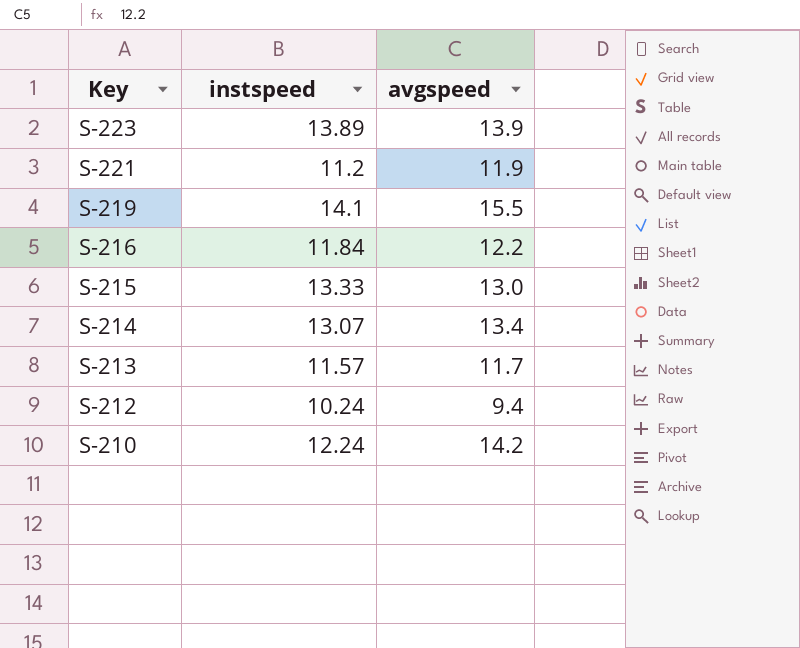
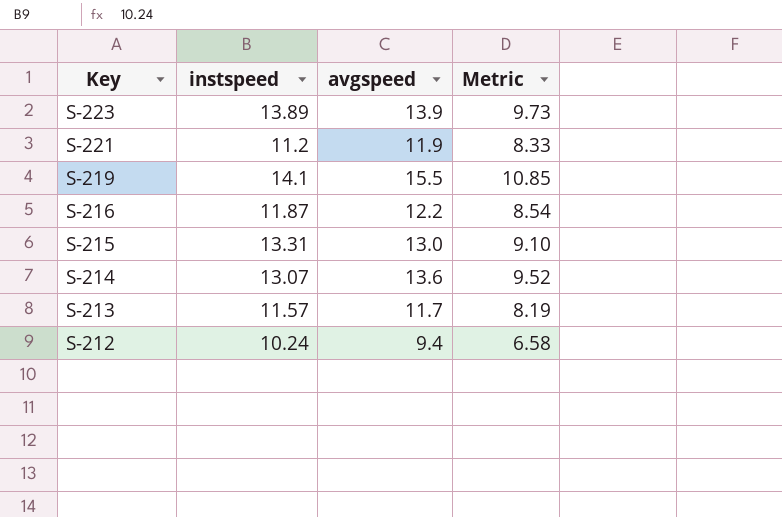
column Metric | formula: none -> [avgspeed] * 0.7
row S-210: 12.24 | 14.2 -> none
S-216 | instspeed: 11.84 -> 11.87
S-215 | instspeed: 13.33 -> 13.31
S-214 | avgspeed: 13.4 -> 13.6

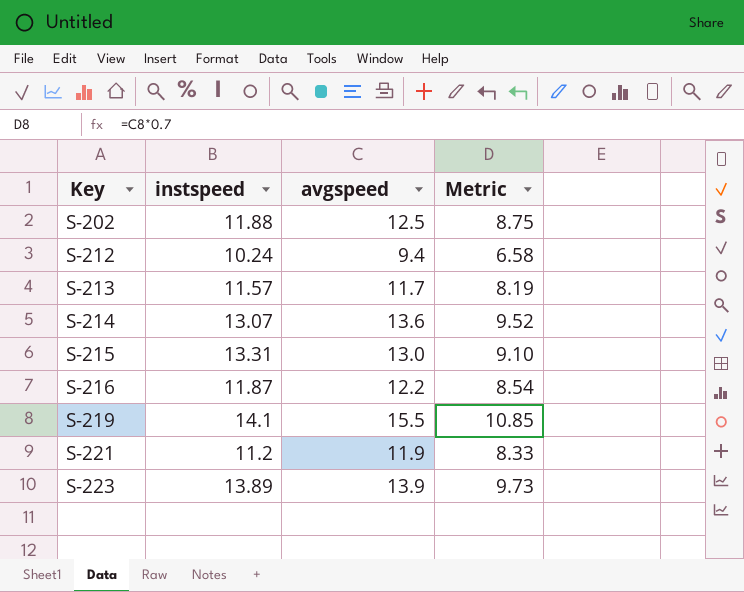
row order: Key descending -> Key ascending
row S-202: none -> 11.88 | 12.5 | 8.75

